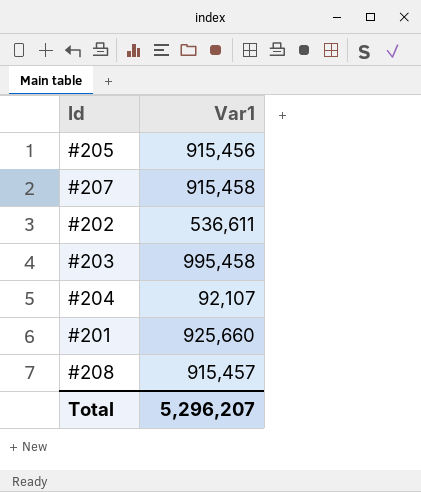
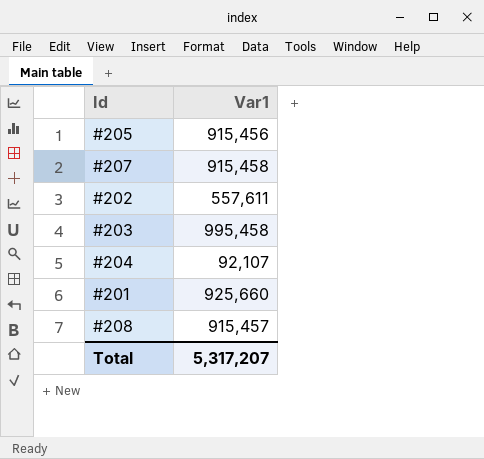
#202 | Var1: 536,611 -> 557,611
Total | Var1: 5,296,207 -> 5,317,207

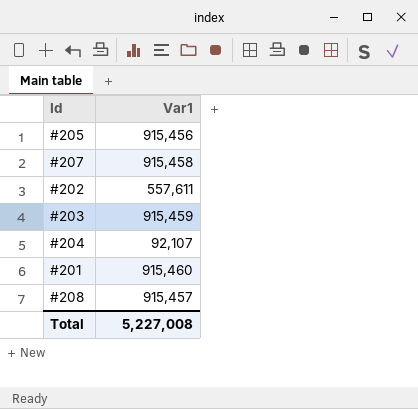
#203 | Var1: 995,458 -> 915,459
#201 | Var1: 925,660 -> 915,460
Total | Var1: 5,317,207 -> 5,227,008

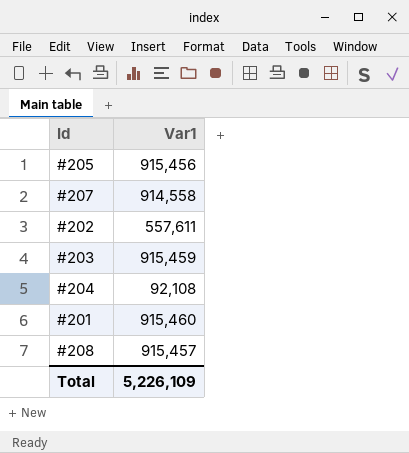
#207 | Var1: 915,458 -> 914,558
#204 | Var1: 92,107 -> 92,108
Total | Var1: 5,227,008 -> 5,226,109

